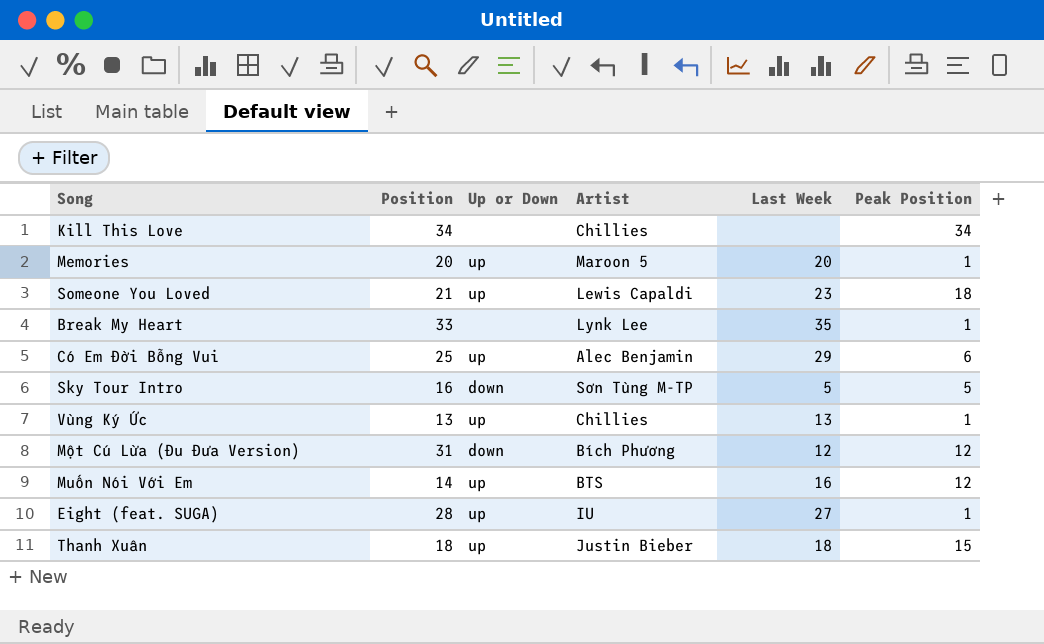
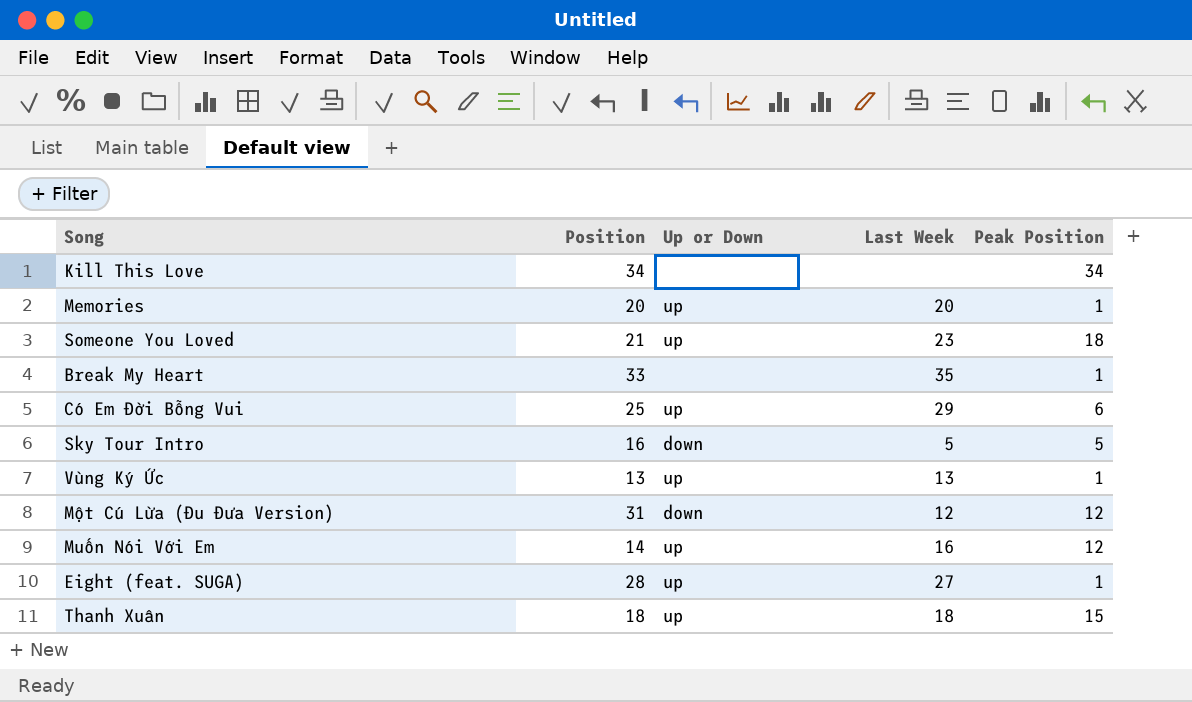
column Artist | position: 4 -> none

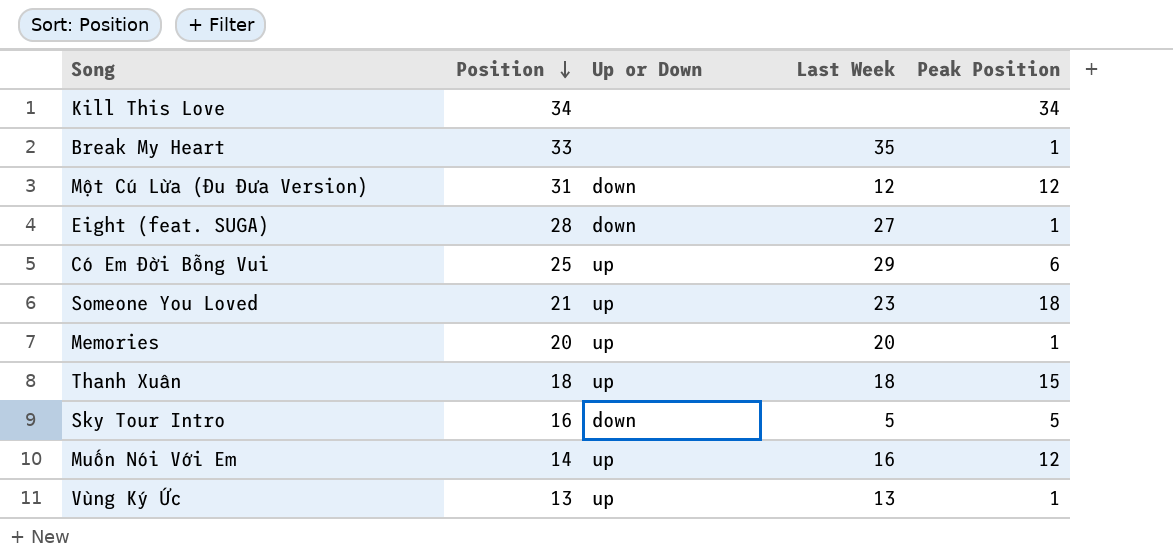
row order: none -> Position descending
Eight (feat. SUGA) | Up or Down: up -> down

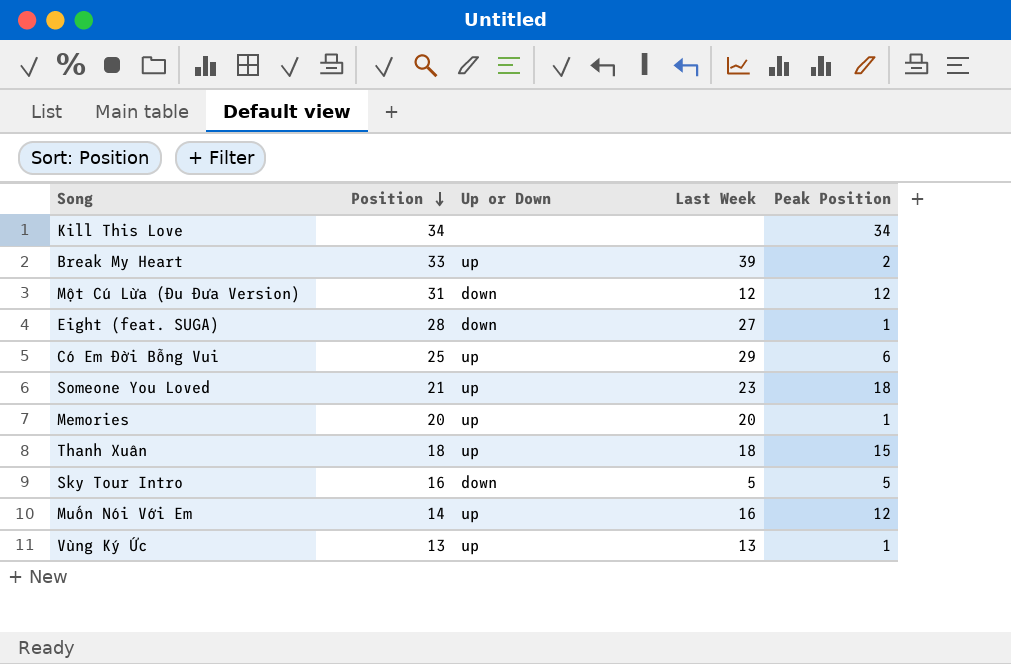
Break My Heart | Up or Down: none -> up
Break My Heart | Last Week: 35 -> 39
Break My Heart | Peak Position: 1 -> 2

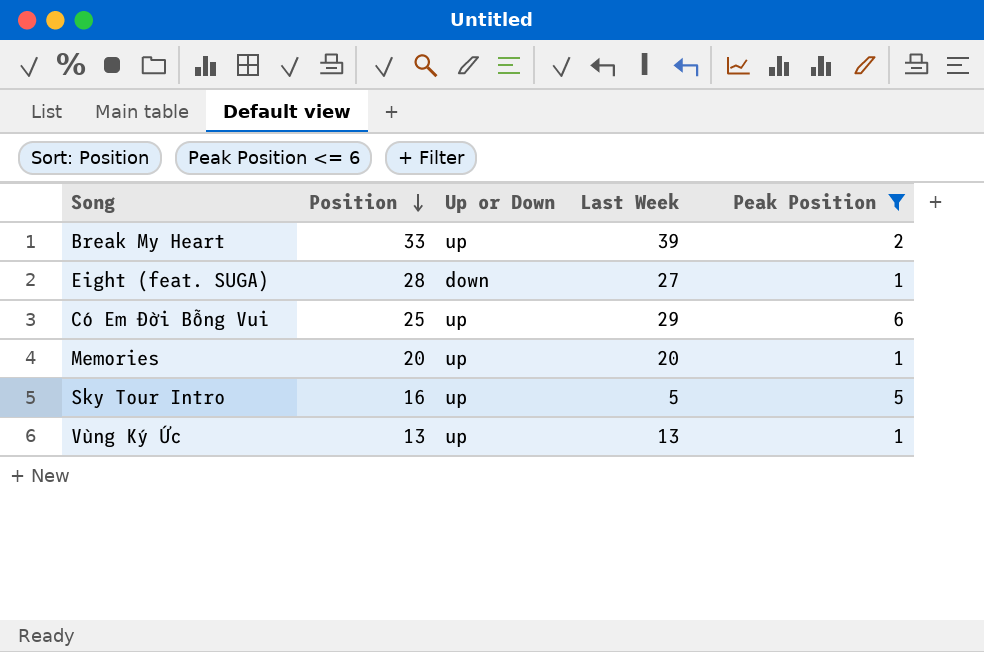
filter: none -> Peak Position <= 6
Sky Tour Intro | Up or Down: down -> up

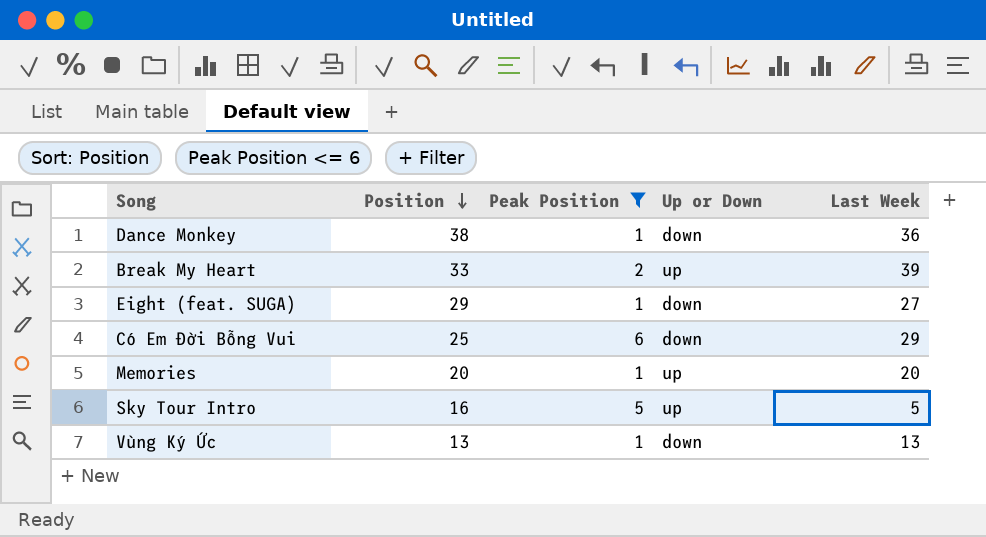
column Peak Position | position: 5 -> 3
row Dance Monkey: none -> 38 | 1 | down | 36
Eight (feat. SUGA) | Position: 28 -> 29
Có Em Đời Bỗng Vui | Up or Down: up -> down
Vùng Ký Ức | Up or Down: up -> down

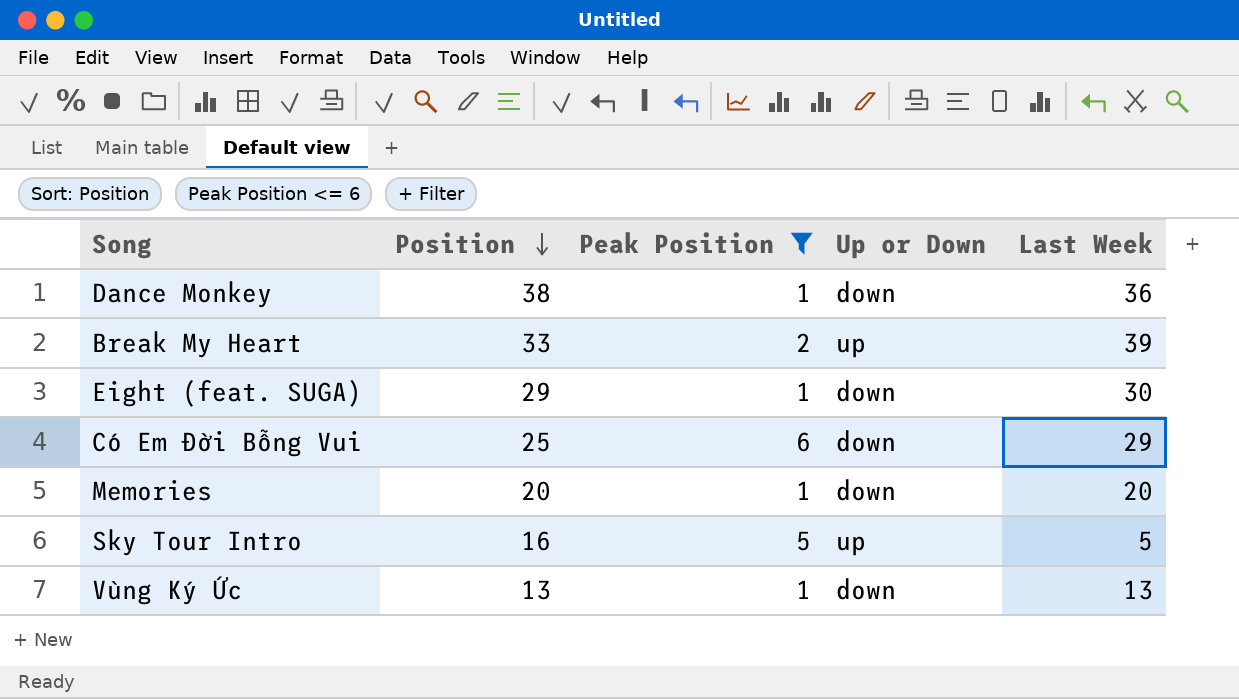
Eight (feat. SUGA) | Last Week: 27 -> 30
Memories | Up or Down: up -> down

